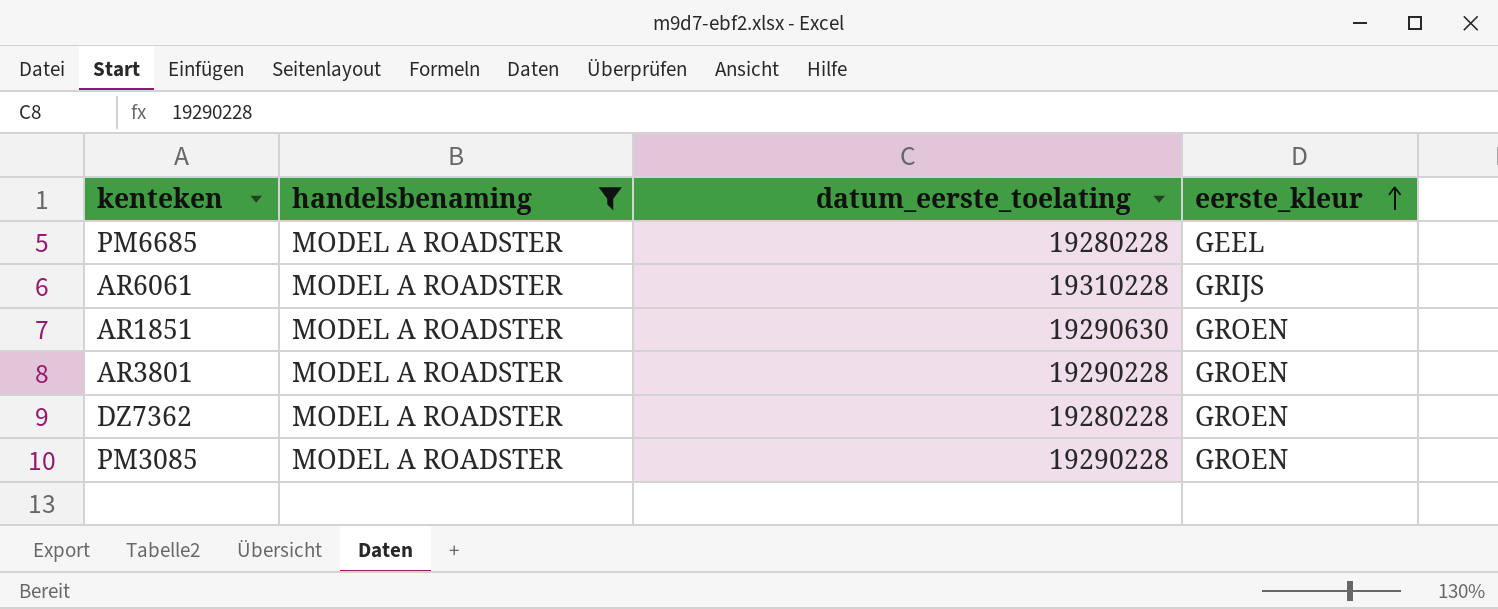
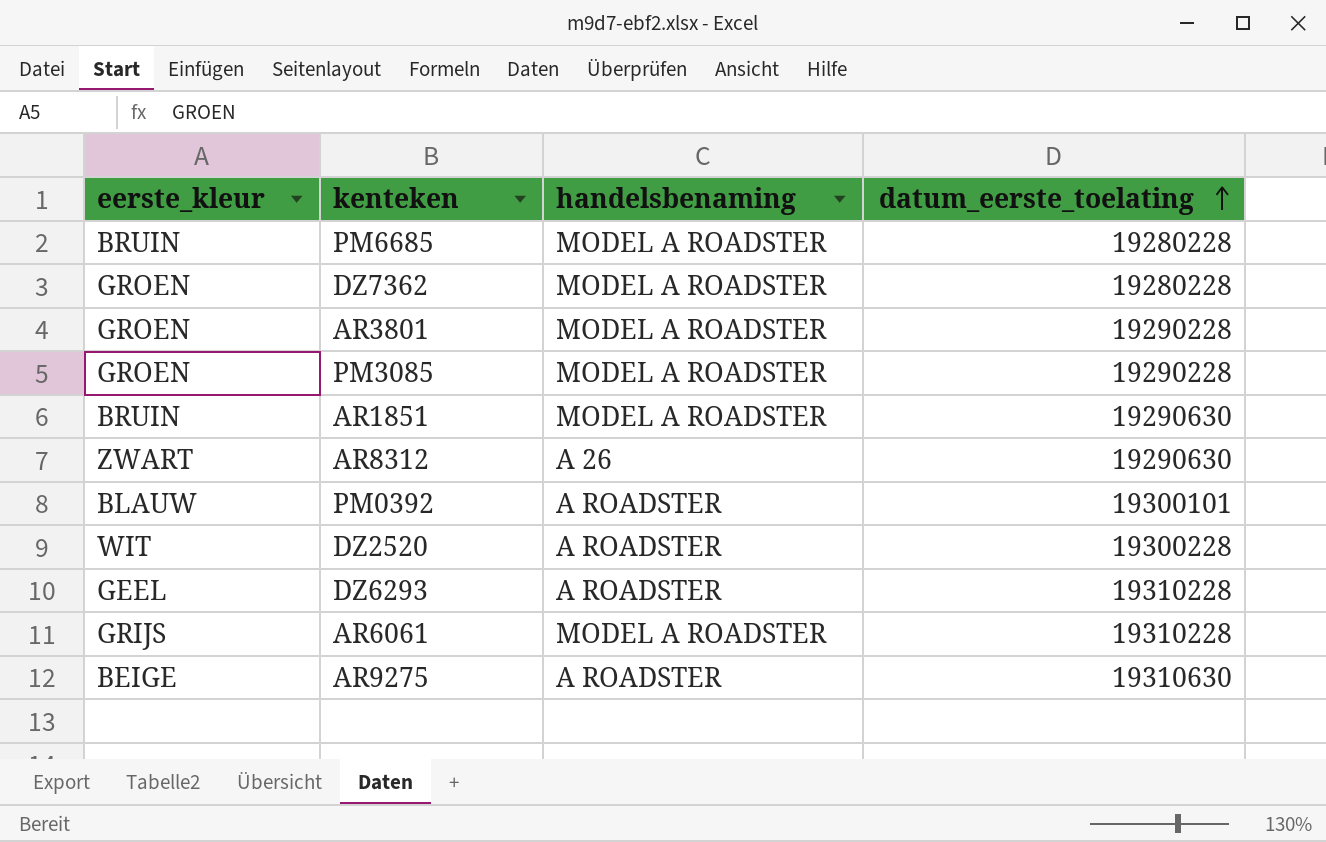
filter: handelsbenaming = MODEL A ROADSTER -> none
row order: eerste_kleur ascending -> datum_eerste_toelating ascending
column eerste_kleur | position: 4 -> 1
PM6685 | eerste_kleur: GEEL -> BRUIN
AR1851 | eerste_kleur: GROEN -> BRUIN

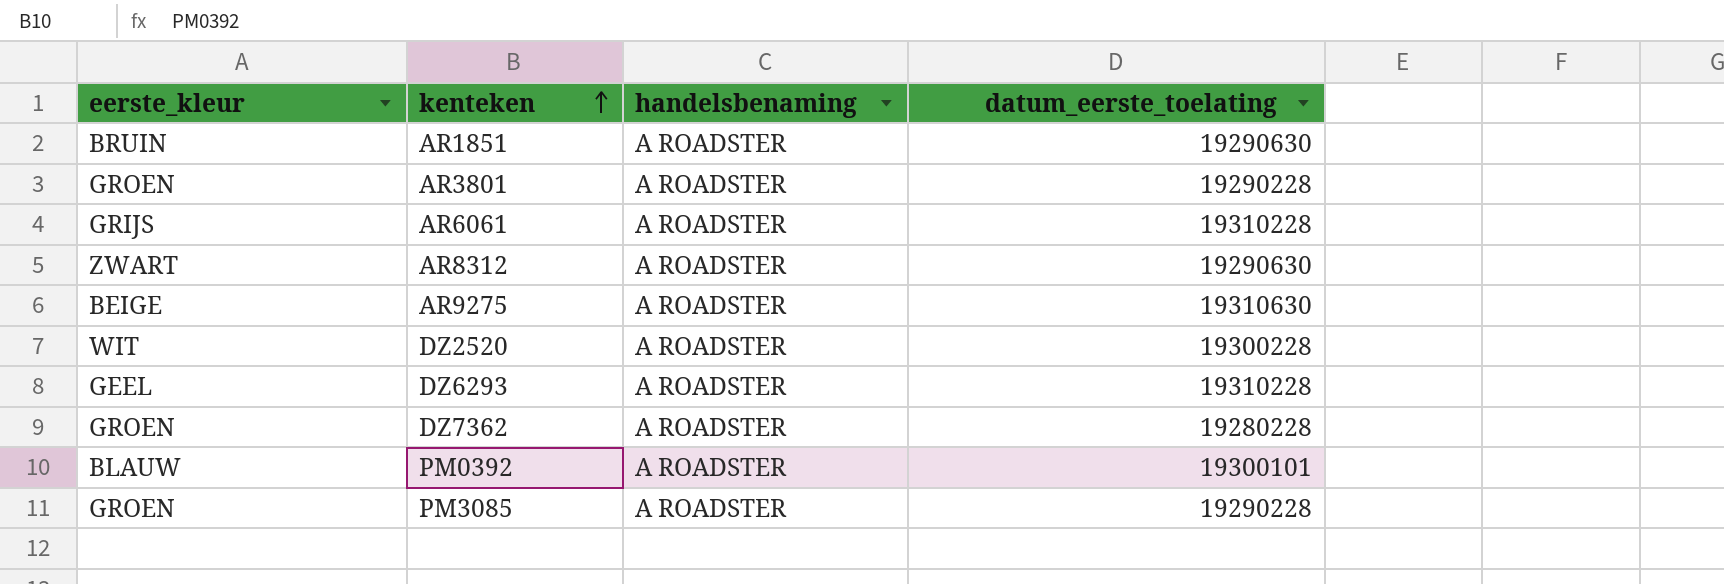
row order: datum_eerste_toelating ascending -> kenteken ascending
row PM6685: BRUIN | MODEL A ROADSTER | 19280228 -> none
AR1851 | handelsbenaming: MODEL A ROADSTER -> A ROADSTER
AR3801 | handelsbenaming: MODEL A ROADSTER -> A ROADSTER
AR6061 | handelsbenaming: MODEL A ROADSTER -> A ROADSTER
AR8312 | handelsbenaming: A 26 -> A ROADSTER
DZ7362 | handelsbenaming: MODEL A ROADSTER -> A ROADSTER
PM3085 | handelsbenaming: MODEL A ROADSTER -> A ROADSTER

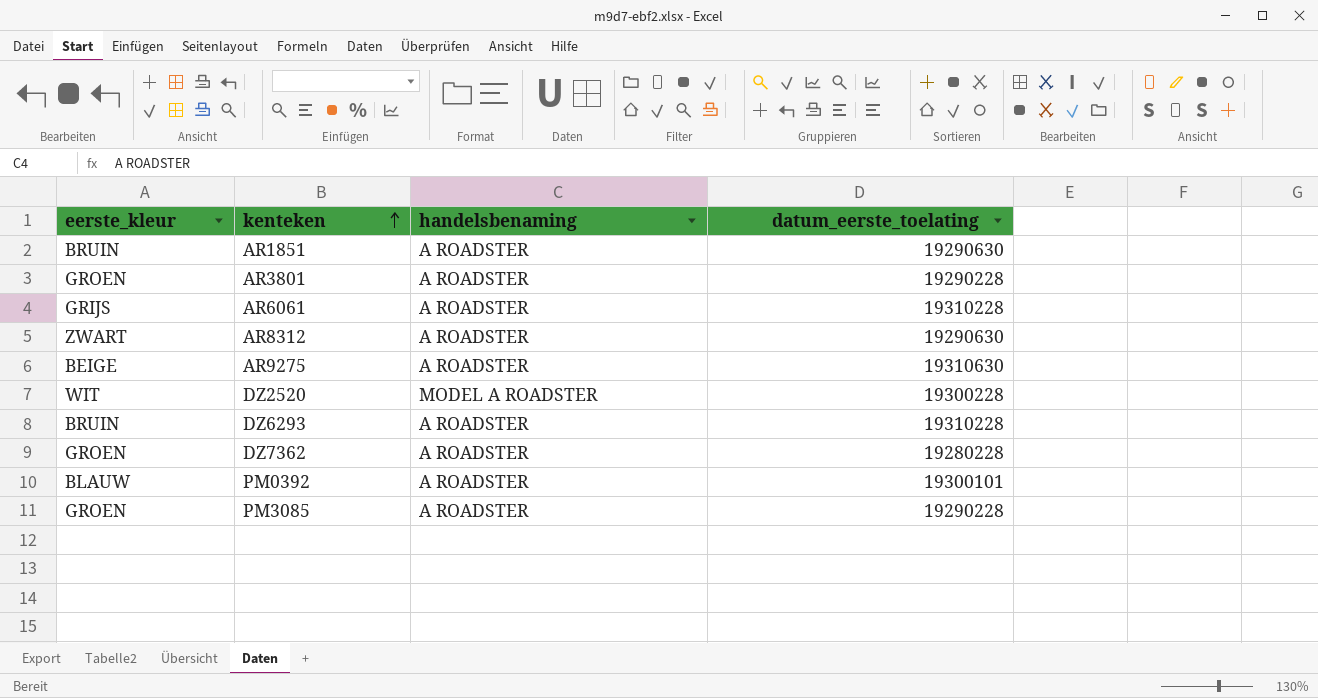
DZ2520 | handelsbenaming: A ROADSTER -> MODEL A ROADSTER
DZ6293 | eerste_kleur: GEEL -> BRUIN

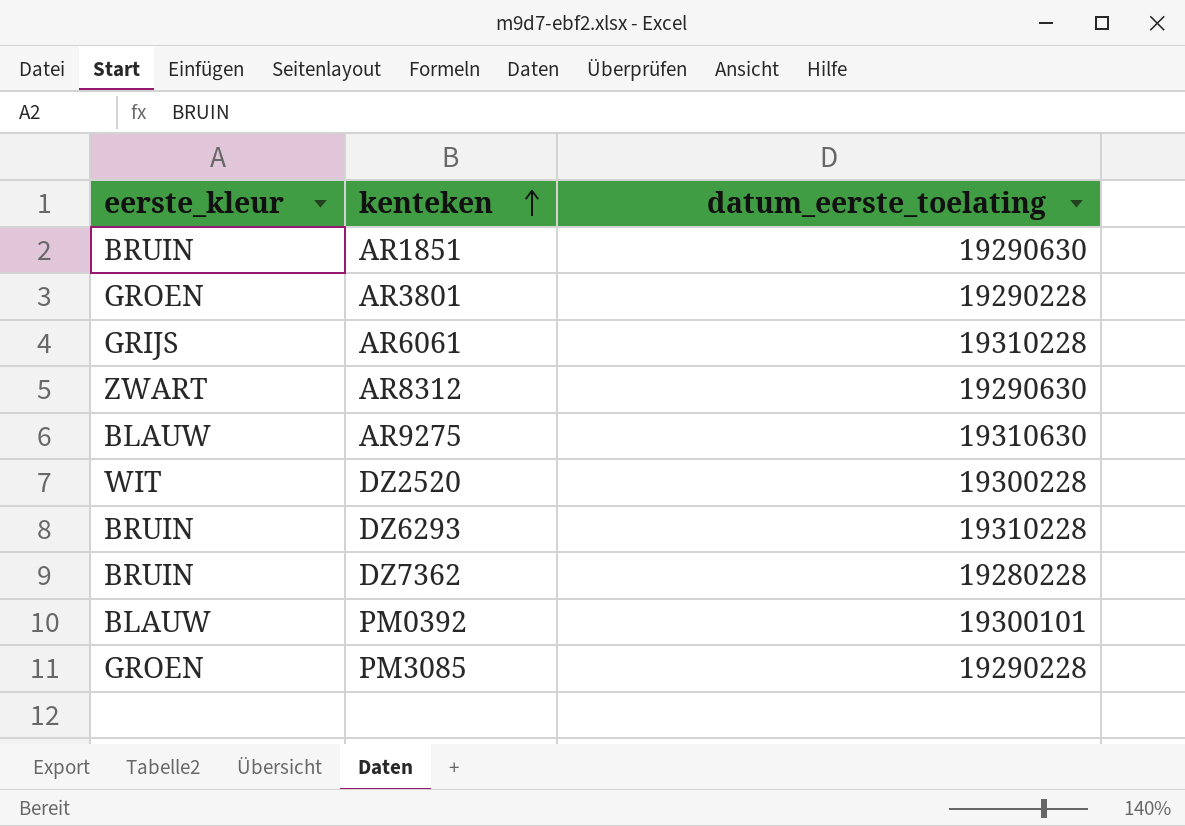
column handelsbenaming | position: 3 -> none
AR9275 | eerste_kleur: BEIGE -> BLAUW
DZ7362 | eerste_kleur: GROEN -> BRUIN

